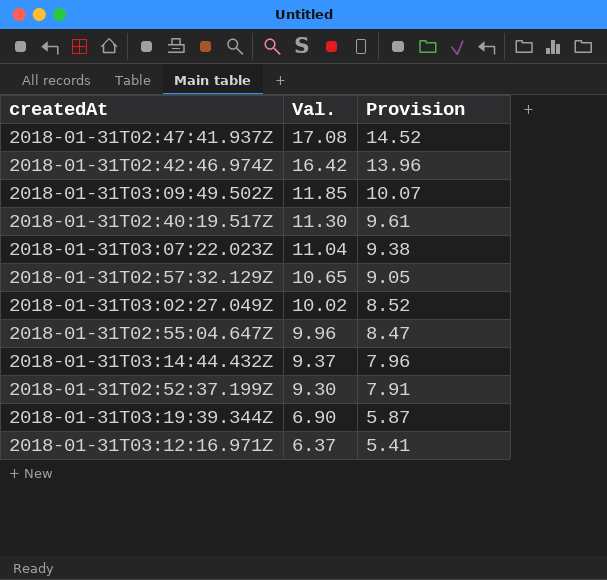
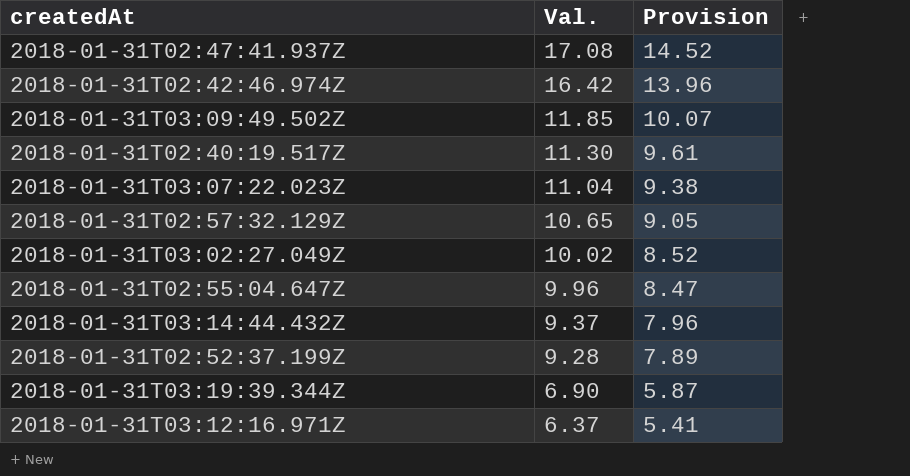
2018-01-31T02:52:37.199Z | Val.: 9.30 -> 9.28
2018-01-31T02:52:37.199Z | Provision: 7.91 -> 7.89

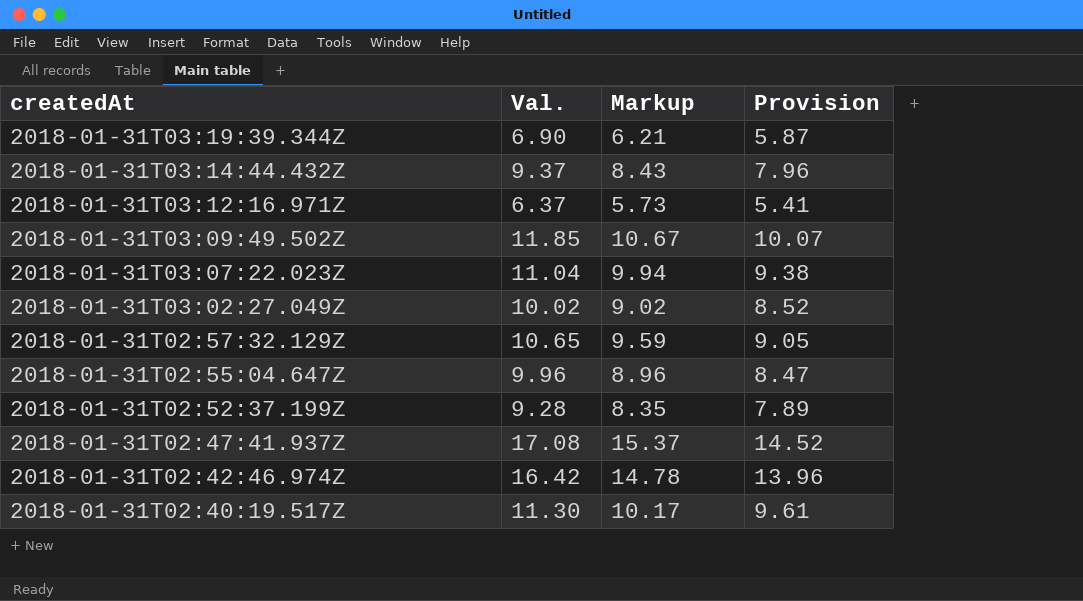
row order: Val. descending -> createdAt descending
column Markup | formula: none -> [Val.] * 0.9

